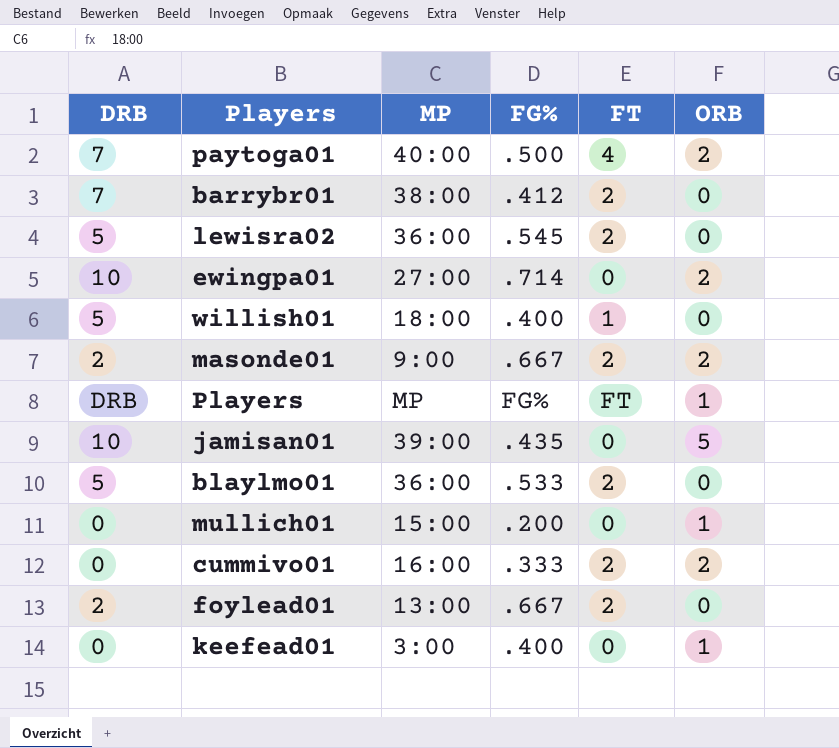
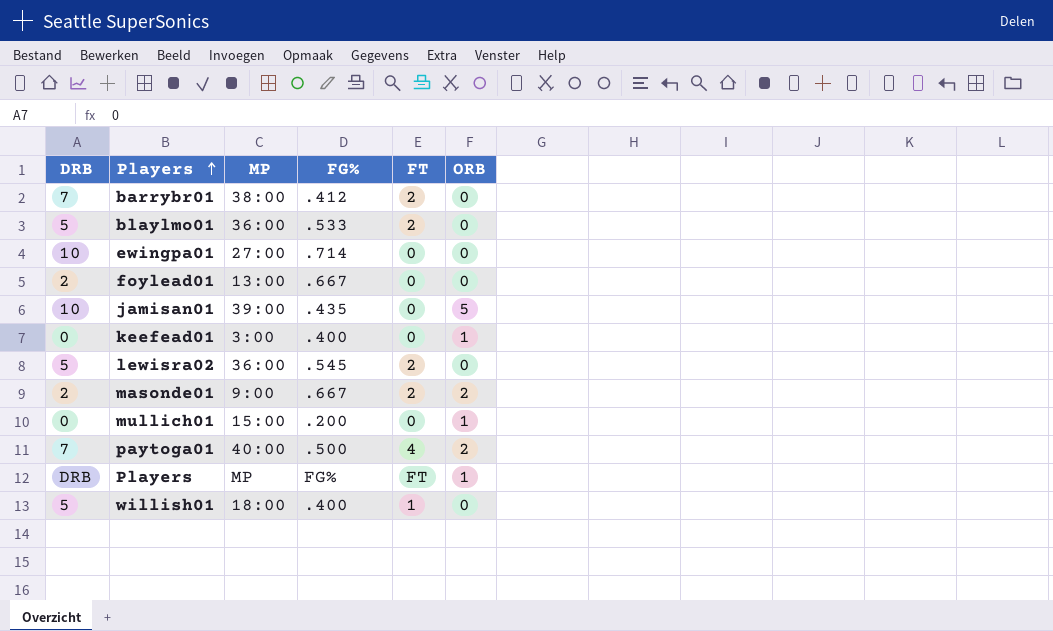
row order: none -> Players ascending
row cummivo01: 0 | 16:00 | .333 | 2 | 2 -> none
ewingpa01 | ORB: 2 -> 0
foylead01 | FT: 2 -> 0

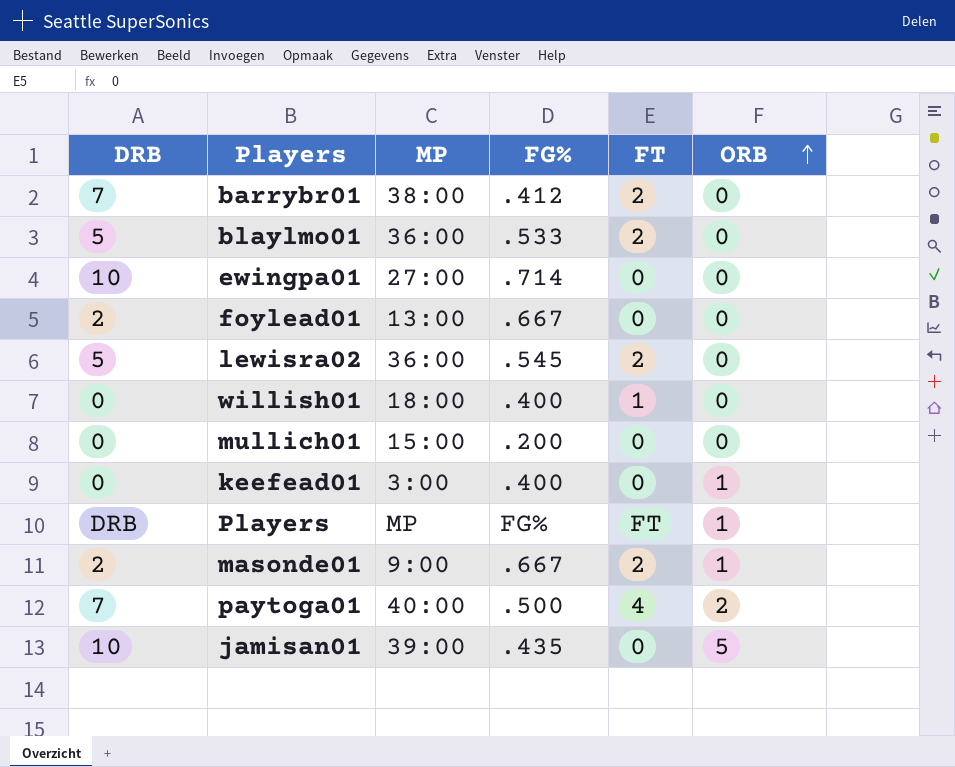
row order: Players ascending -> ORB ascending
willish01 | DRB: 5 -> 0
mullich01 | ORB: 1 -> 0
masonde01 | ORB: 2 -> 1

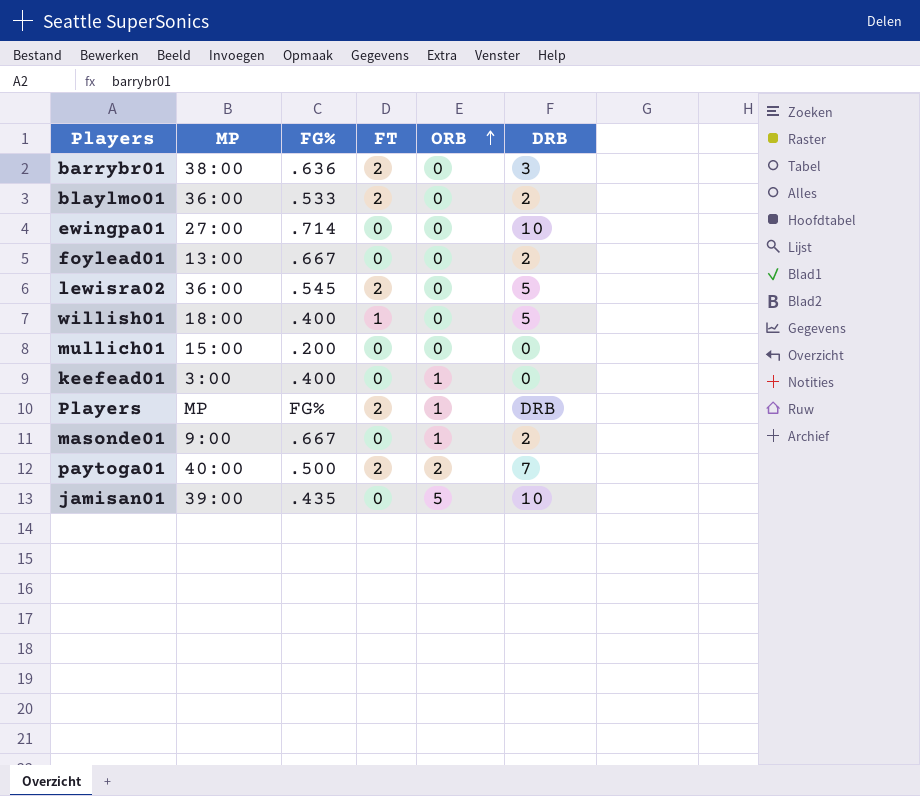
column DRB | position: 1 -> 6
barrybr01 | FG%: .412 -> .636
barrybr01 | DRB: 7 -> 3
blaylmo01 | DRB: 5 -> 2
willish01 | DRB: 0 -> 5
Players | FT: FT -> 2
masonde01 | FT: 2 -> 0
paytoga01 | FT: 4 -> 2

